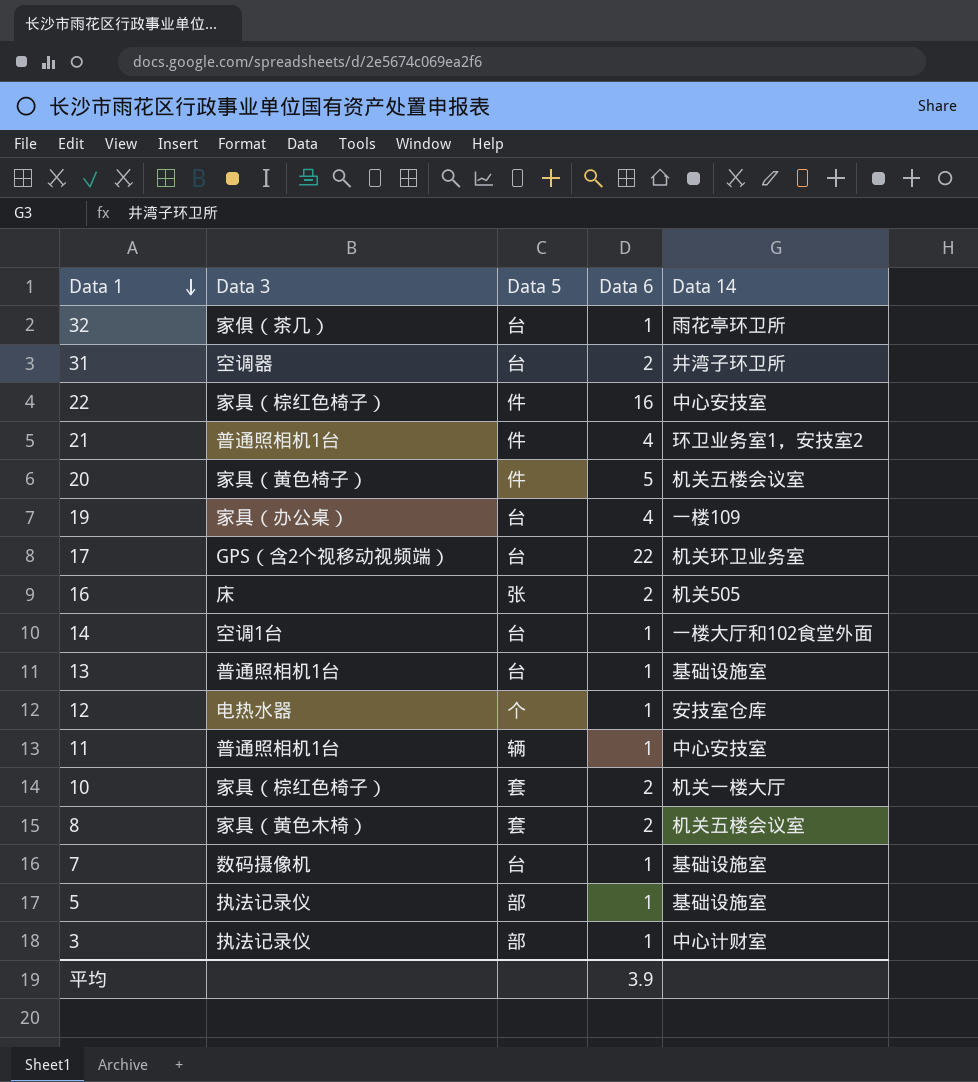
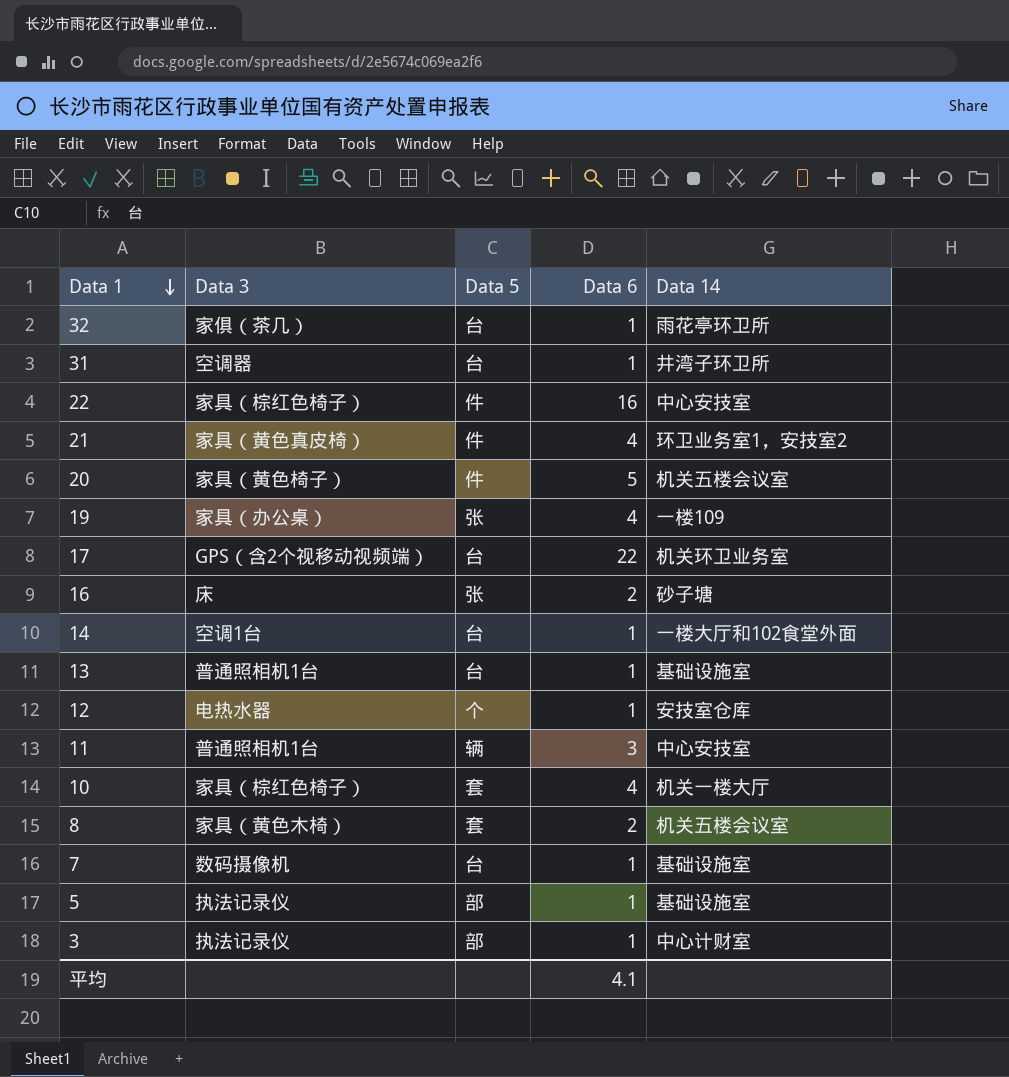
31 | Data 6: 2 -> 1
21 | Data 3: 普通照相机1台 -> 家具（黄色真皮椅）
19 | Data 5: 台 -> 张
16 | Data 14: 机关505 -> 砂子塘
11 | Data 6: 1 -> 3
10 | Data 6: 2 -> 4
平均 | Data 6: 3.9 -> 4.1

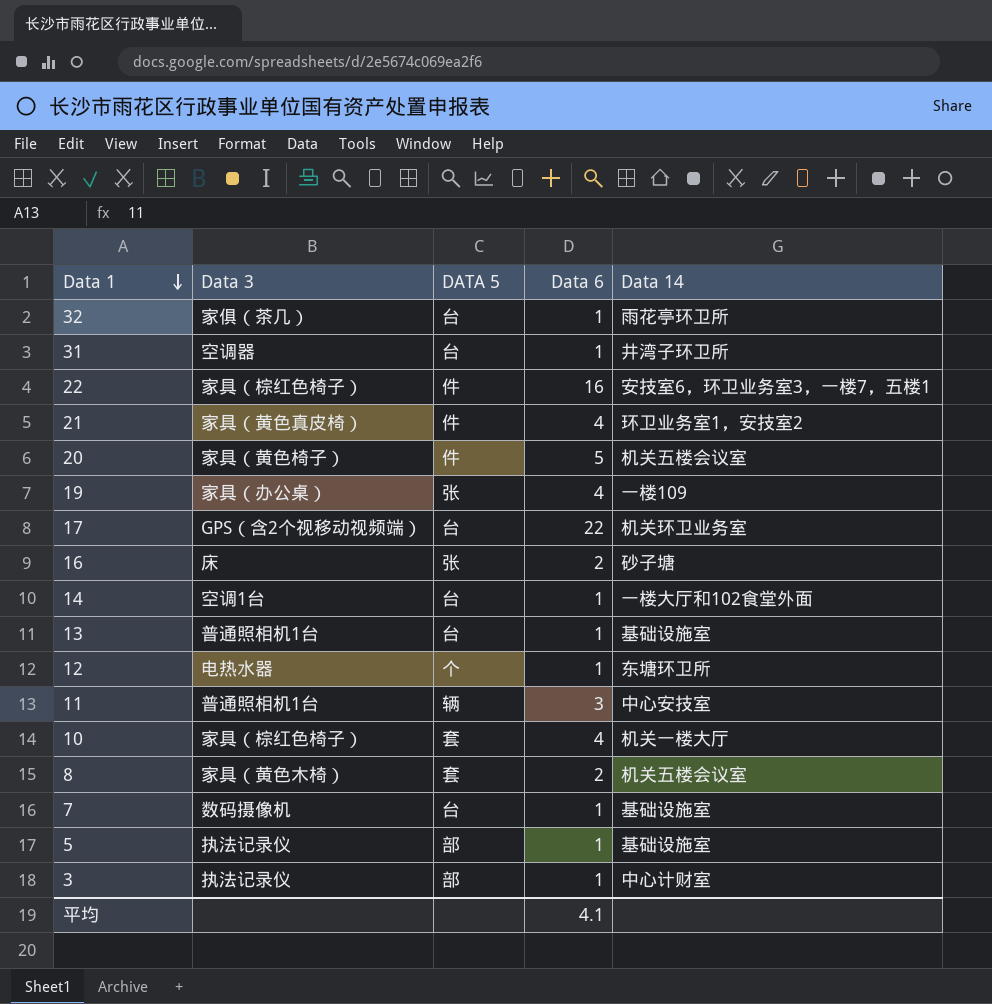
column name: Data 5 -> DATA 5
22 | Data 14: 中心安技室 -> 安技室6，环卫业务室3，一楼7，五楼1
12 | Data 14: 安技室仓库 -> 东塘环卫所

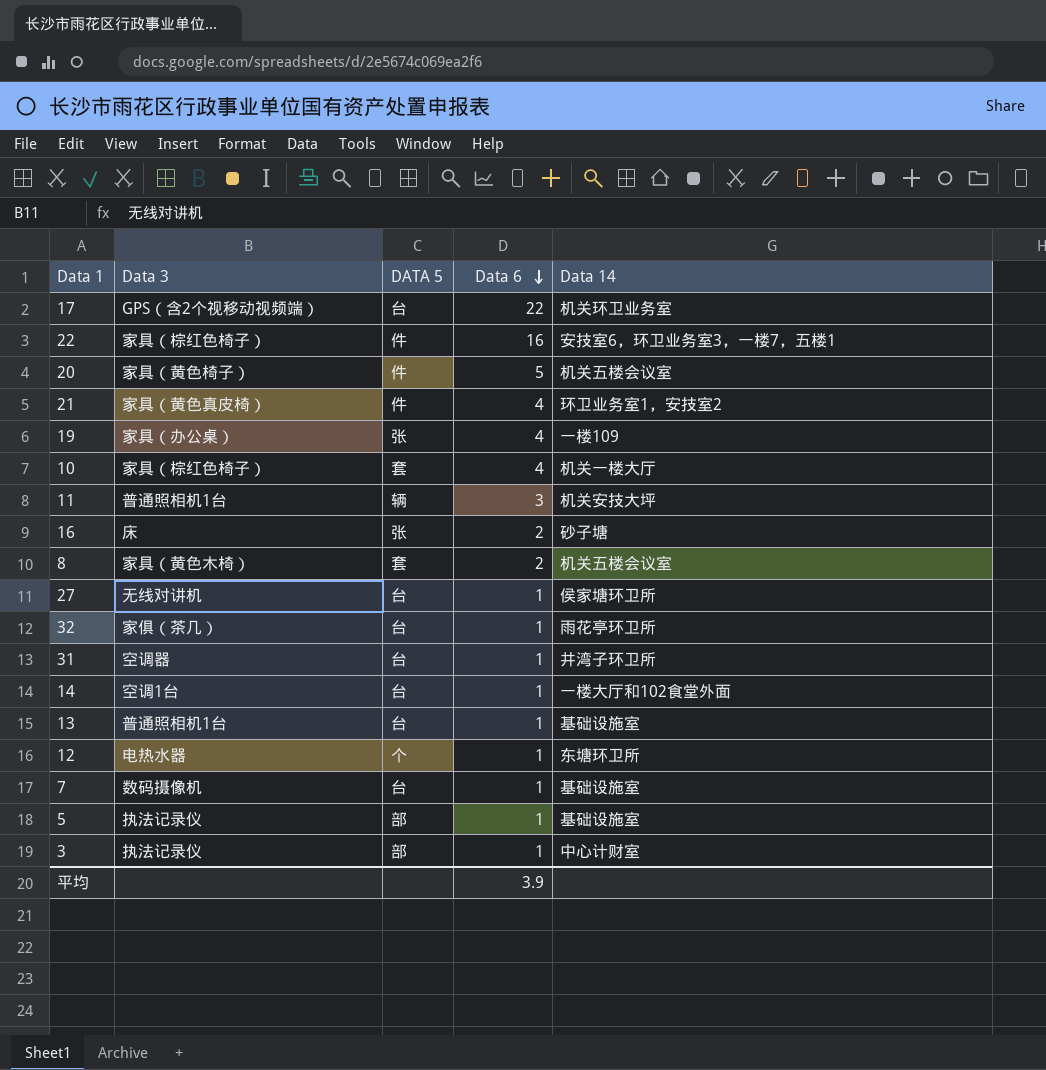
row order: Data 1 descending -> Data 6 descending
11 | Data 14: 中心安技室 -> 机关安技大坪
row 27: none -> 无线对讲机 | 台 | 1 | 侯家塘环卫所
平均 | Data 6: 4.1 -> 3.9

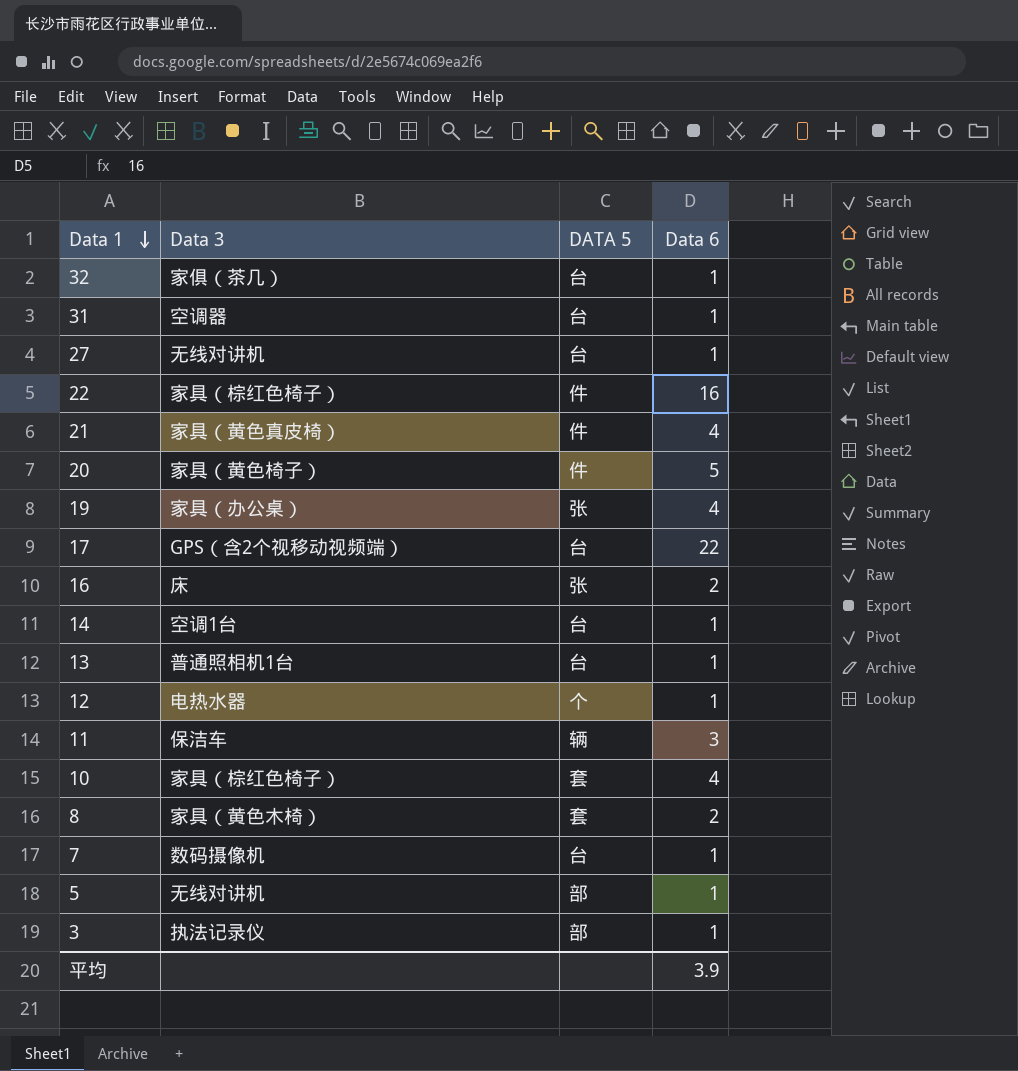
row order: Data 6 descending -> Data 1 descending
column Data 14 | position: 5 -> none
11 | Data 3: 普通照相机1台 -> 保洁车
5 | Data 3: 执法记录仪 -> 无线对讲机

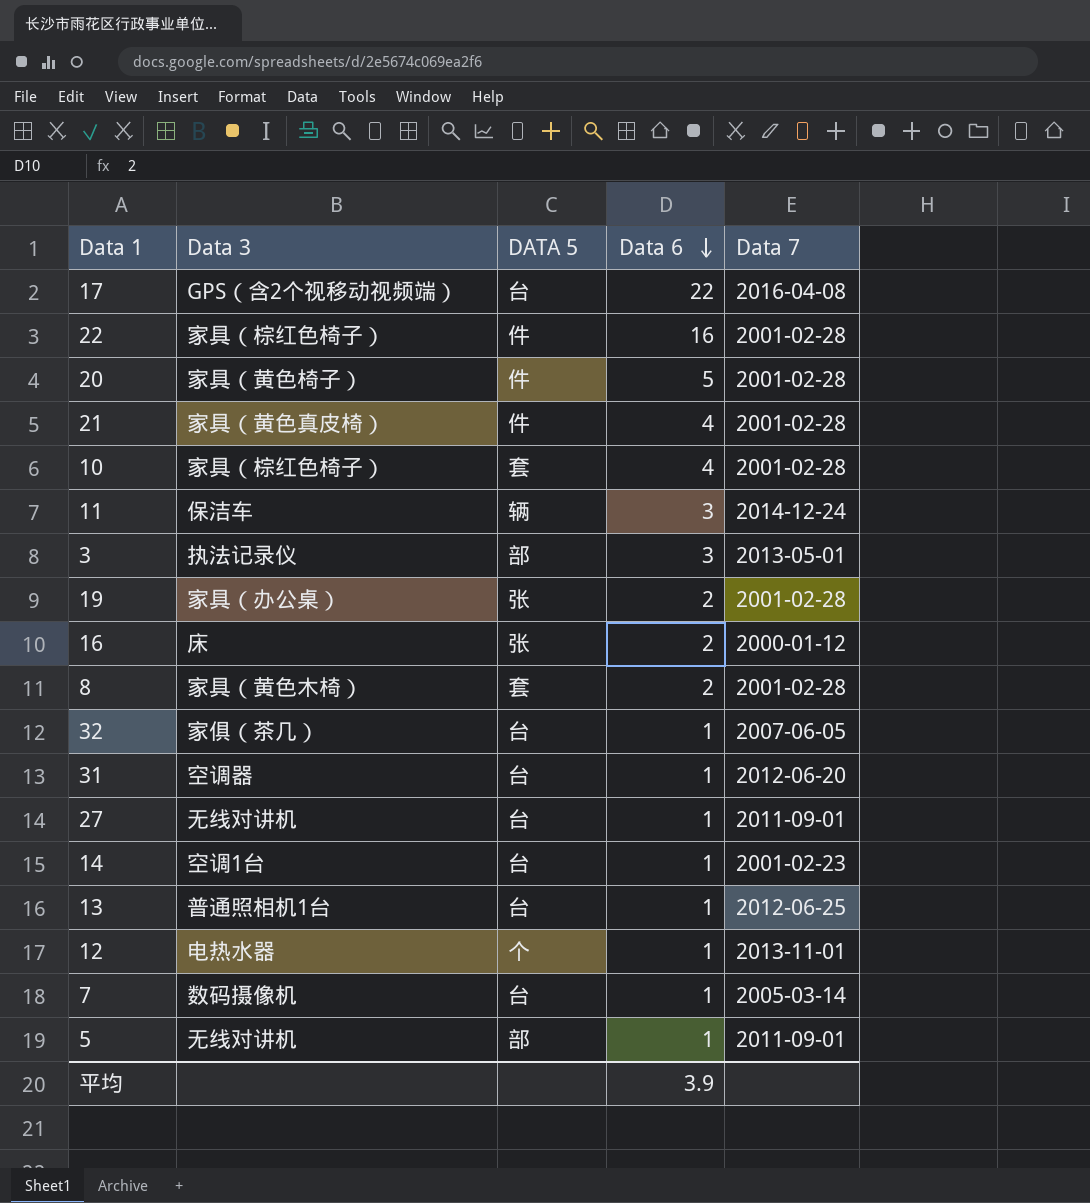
row order: Data 1 descending -> Data 6 descending
column Data 7 | position: none -> 5
3 | Data 6: 1 -> 3
19 | Data 6: 4 -> 2

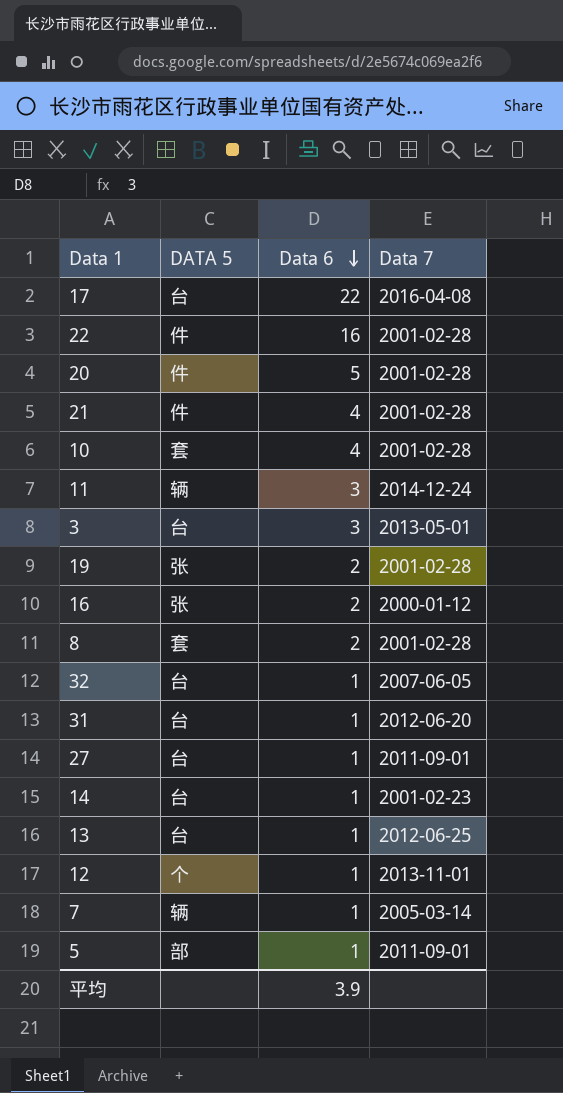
column Data 3 | position: 2 -> none
3 | DATA 5: 部 -> 台
7 | DATA 5: 台 -> 辆

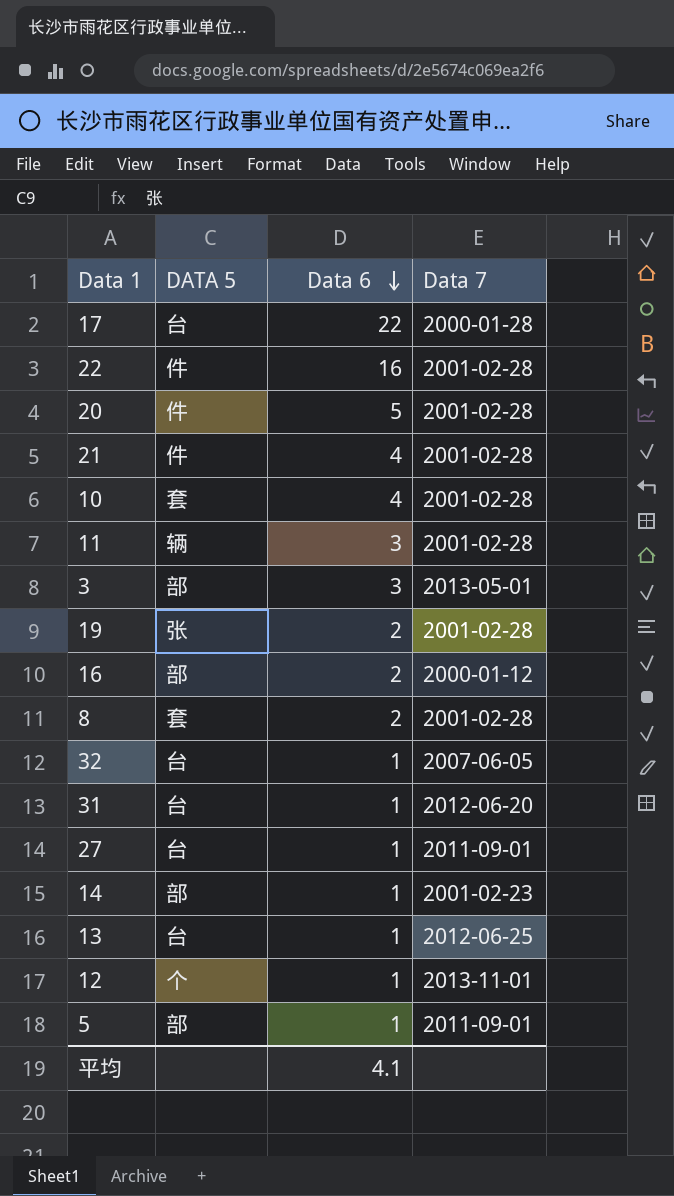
row 7: 辆 | 1 | 2005-03-14 -> none
17 | Data 7: 2016-04-08 -> 2000-01-28
11 | Data 7: 2014-12-24 -> 2001-02-28
3 | DATA 5: 台 -> 部
16 | DATA 5: 张 -> 部
14 | DATA 5: 台 -> 部
平均 | Data 6: 3.9 -> 4.1

